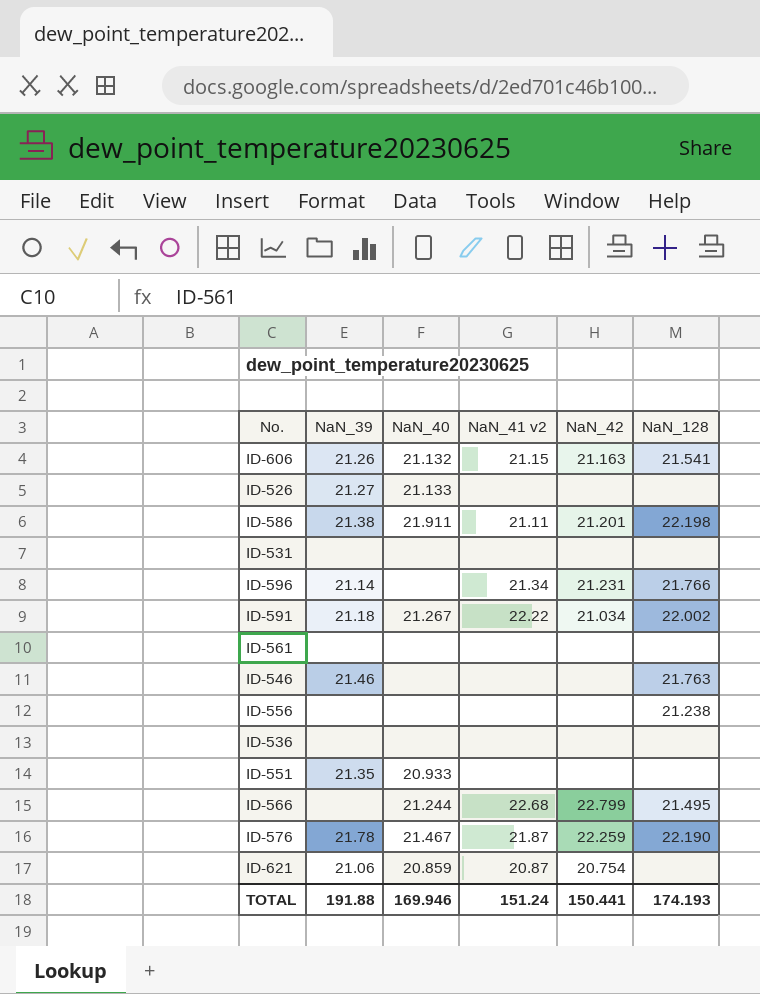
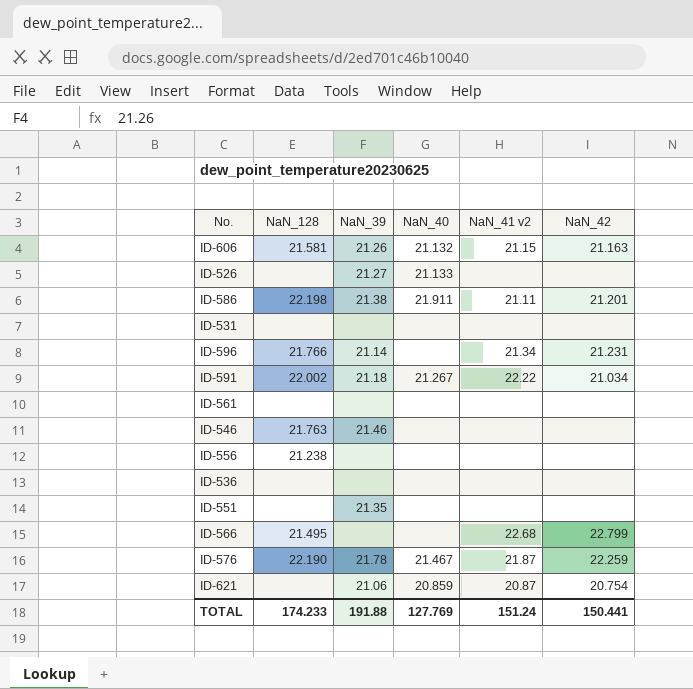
column NaN_128 | position: 6 -> 2
ID-606 | NaN_128: 21.541 -> 21.581
ID-551 | NaN_40: 20.933 -> none
ID-566 | NaN_40: 21.244 -> none
TOTAL | NaN_128: 174.193 -> 174.233
TOTAL | NaN_40: 169.946 -> 127.769

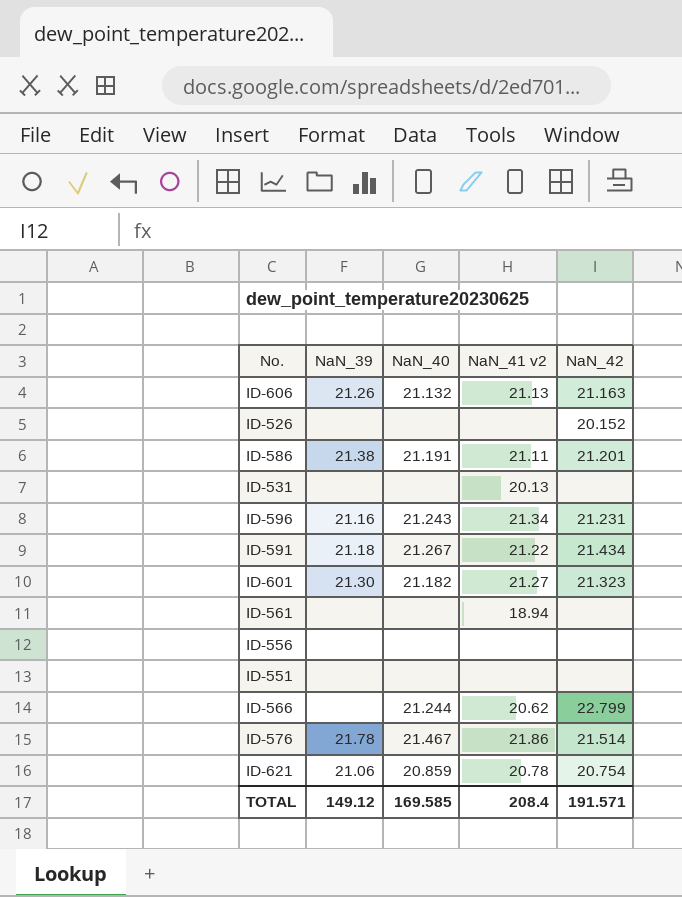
column NaN_128 | position: 2 -> none
row ID-546: 21.763 | 21.46 | none | none | none -> none
row ID-536: none | none | none | none | none -> none
ID-606 | NaN_41 v2: 21.15 -> 21.13
ID-526 | NaN_39: 21.27 -> none
ID-526 | NaN_40: 21.133 -> none
ID-526 | NaN_42: none -> 20.152
ID-586 | NaN_40: 21.911 -> 21.191
ID-531 | NaN_41 v2: none -> 20.13
ID-596 | NaN_39: 21.14 -> 21.16
ID-596 | NaN_40: none -> 21.243
ID-591 | NaN_41 v2: 22.22 -> 21.22
ID-591 | NaN_42: 21.034 -> 21.434
row ID-601: none -> 21.30 | 21.182 | 21.27 | 21.323
ID-561 | NaN_41 v2: none -> 18.94
ID-551 | NaN_39: 21.35 -> none
ID-566 | NaN_40: none -> 21.244
ID-566 | NaN_41 v2: 22.68 -> 20.62
ID-576 | NaN_41 v2: 21.87 -> 21.86
ID-576 | NaN_42: 22.259 -> 21.514
ID-621 | NaN_41 v2: 20.87 -> 20.78
TOTAL | NaN_39: 191.88 -> 149.12
TOTAL | NaN_40: 127.769 -> 169.585
TOTAL | NaN_41 v2: 151.24 -> 208.4
TOTAL | NaN_42: 150.441 -> 191.571

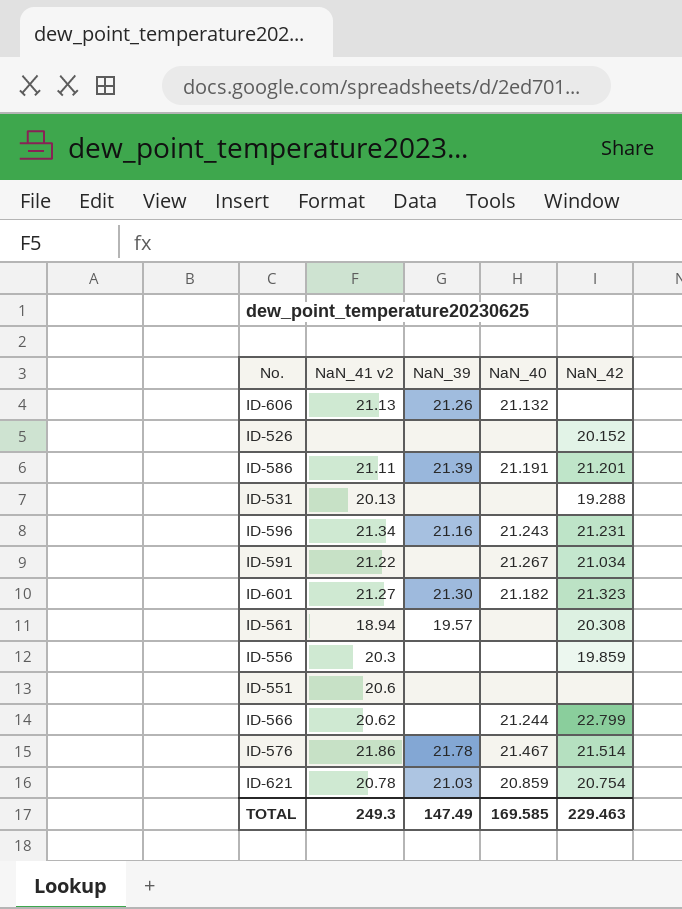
column NaN_41 v2 | position: 4 -> 2
ID-606 | NaN_42: 21.163 -> none
ID-586 | NaN_39: 21.38 -> 21.39
ID-531 | NaN_42: none -> 19.288
ID-591 | NaN_39: 21.18 -> none
ID-591 | NaN_42: 21.434 -> 21.034
ID-561 | NaN_39: none -> 19.57
ID-561 | NaN_42: none -> 20.308
ID-556 | NaN_41 v2: none -> 20.3
ID-556 | NaN_42: none -> 19.859
ID-551 | NaN_41 v2: none -> 20.6
ID-621 | NaN_39: 21.06 -> 21.03
TOTAL | NaN_41 v2: 208.4 -> 249.3
TOTAL | NaN_39: 149.12 -> 147.49
TOTAL | NaN_42: 191.571 -> 229.463

